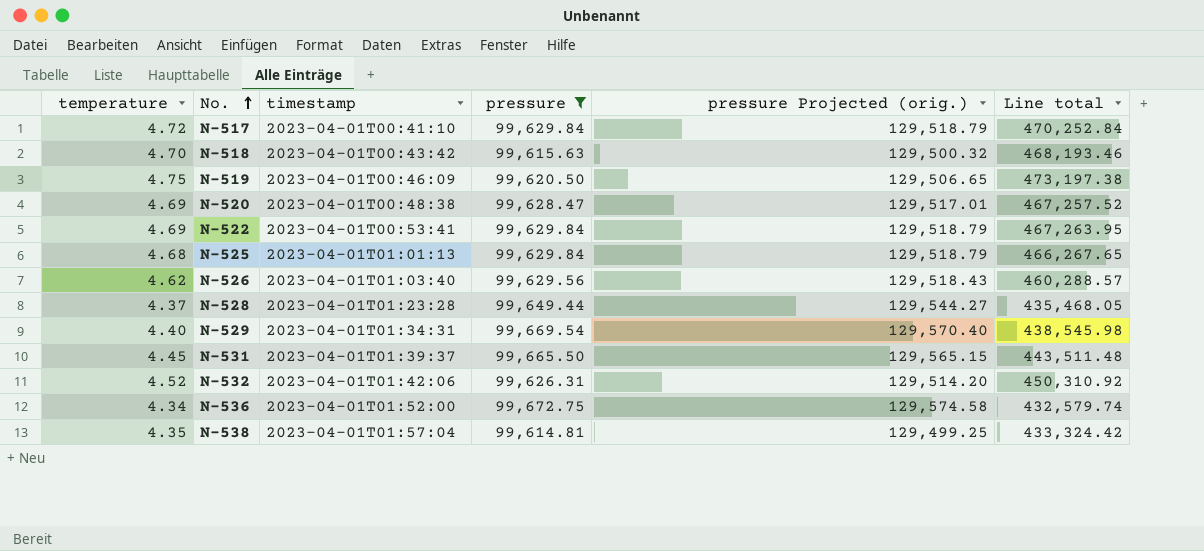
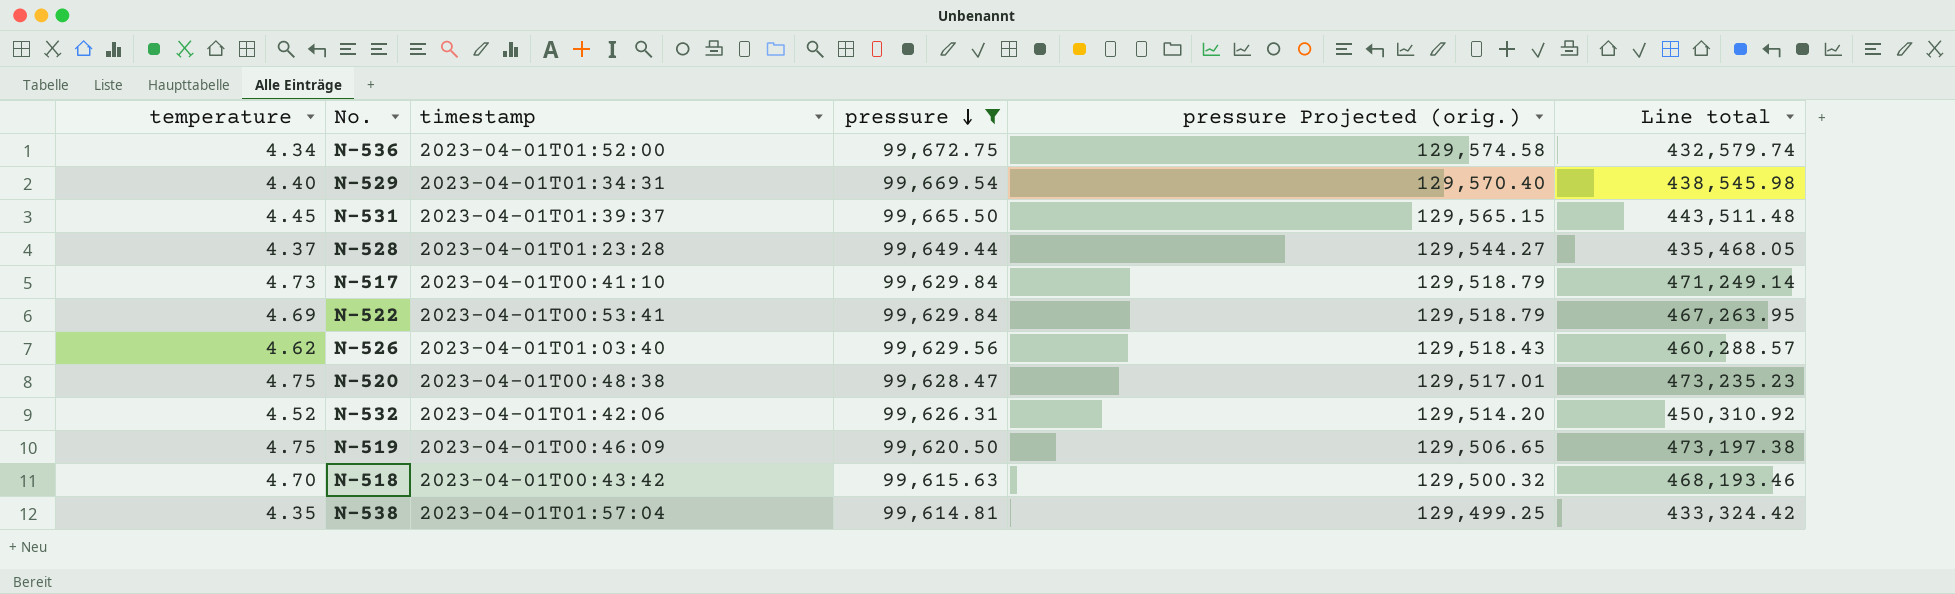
row order: No. ascending -> pressure descending
row N-525: 4.68 | 2023-04-01T01:01:13 | 99,629.84 | 129,518.79 | 466,267.65 -> none
N-517 | temperature: 4.72 -> 4.73
N-517 | Line total: 470,252.84 -> 471,249.14
N-520 | temperature: 4.69 -> 4.75
N-520 | Line total: 467,257.52 -> 473,235.23

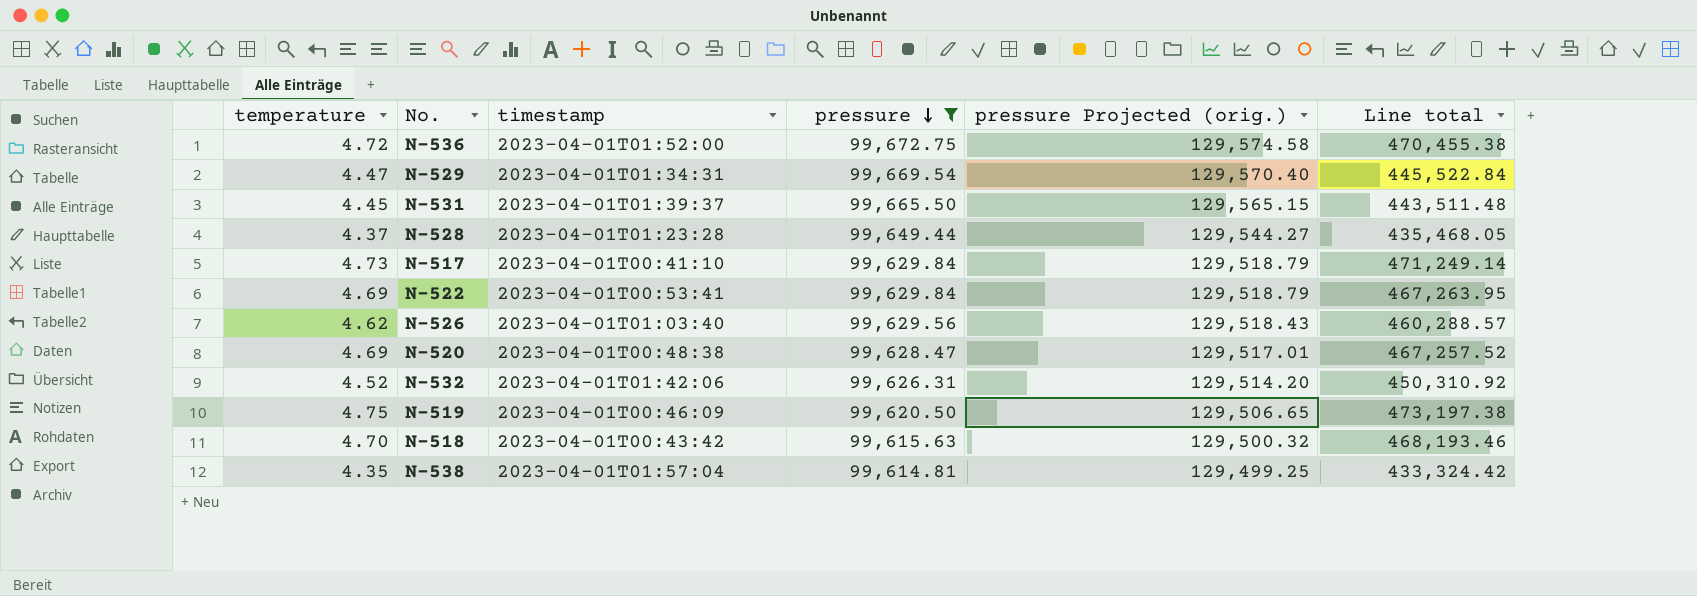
N-536 | temperature: 4.34 -> 4.72
N-536 | Line total: 432,579.74 -> 470,455.38
N-529 | temperature: 4.40 -> 4.47
N-529 | Line total: 438,545.98 -> 445,522.84
N-520 | temperature: 4.75 -> 4.69
N-520 | Line total: 473,235.23 -> 467,257.52

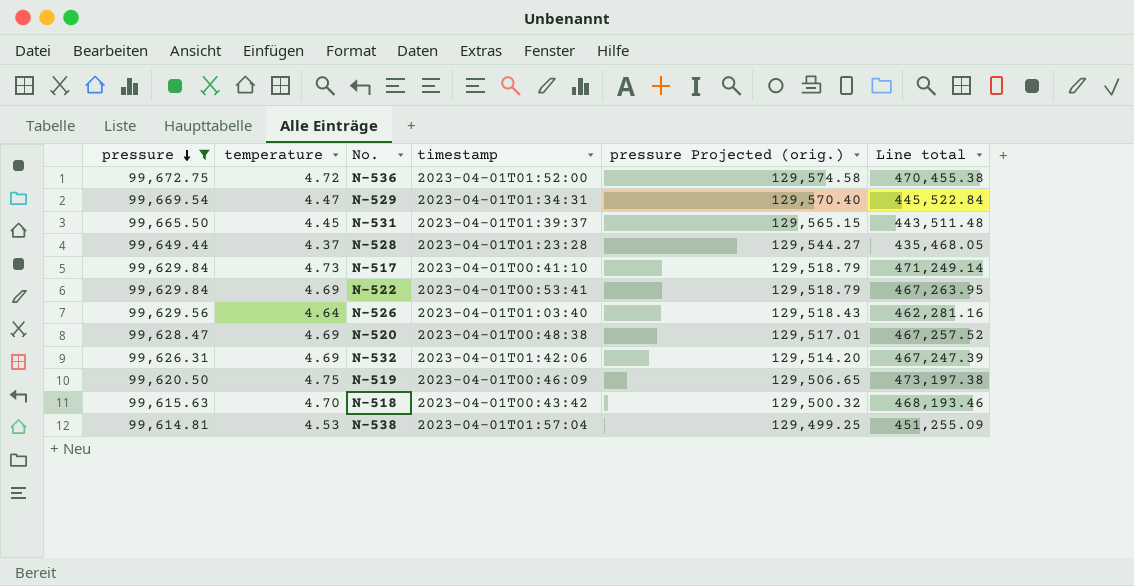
column pressure | position: 4 -> 1
N-526 | temperature: 4.62 -> 4.64
N-526 | Line total: 460,288.57 -> 462,281.16
N-532 | temperature: 4.52 -> 4.69
N-532 | Line total: 450,310.92 -> 467,247.39
N-538 | temperature: 4.35 -> 4.53
N-538 | Line total: 433,324.42 -> 451,255.09

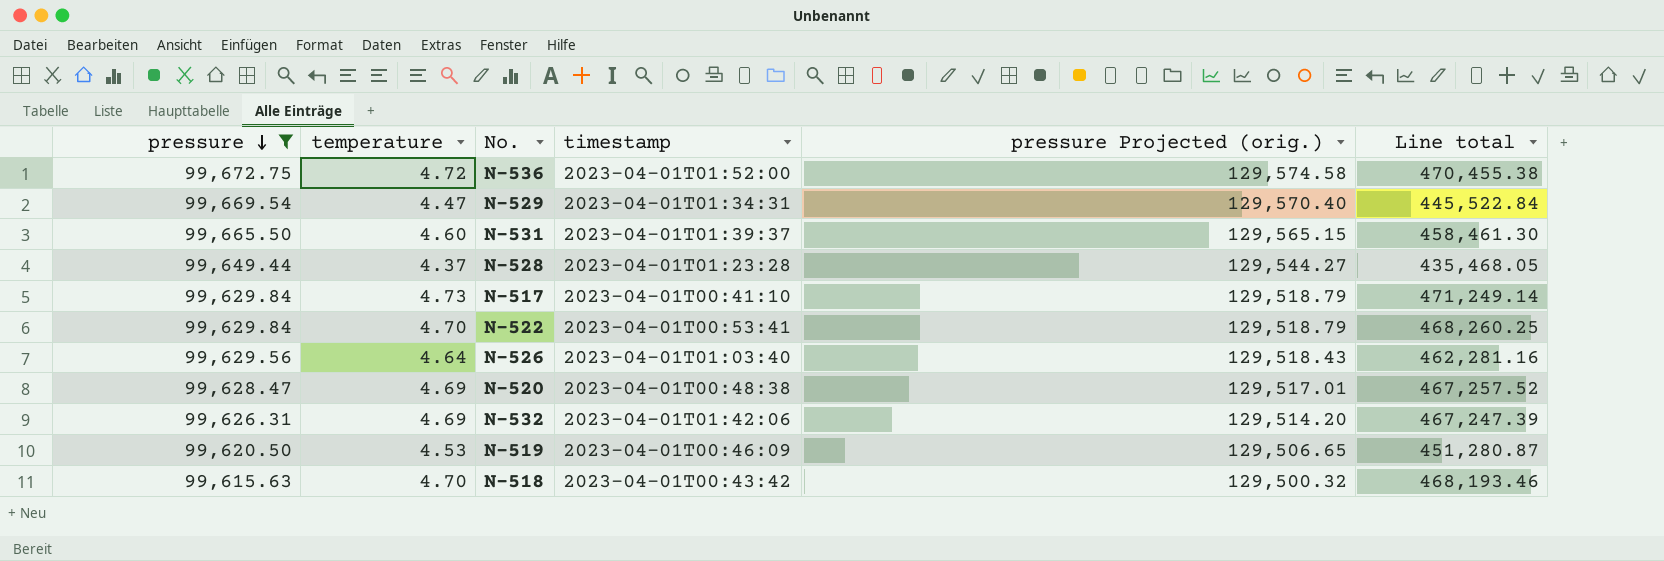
row N-538: 99,614.81 | 4.53 | 2023-04-01T01:57:04 | 129,499.25 | 451,255.09 -> none
N-531 | temperature: 4.45 -> 4.60
N-531 | Line total: 443,511.48 -> 458,461.30
N-522 | temperature: 4.69 -> 4.70
N-522 | Line total: 467,263.95 -> 468,260.25
N-519 | temperature: 4.75 -> 4.53
N-519 | Line total: 473,197.38 -> 451,280.87

